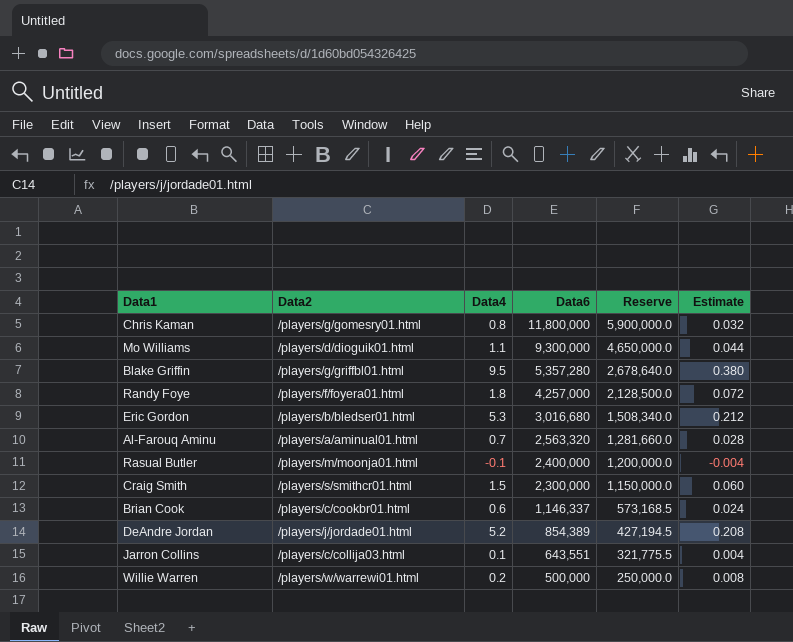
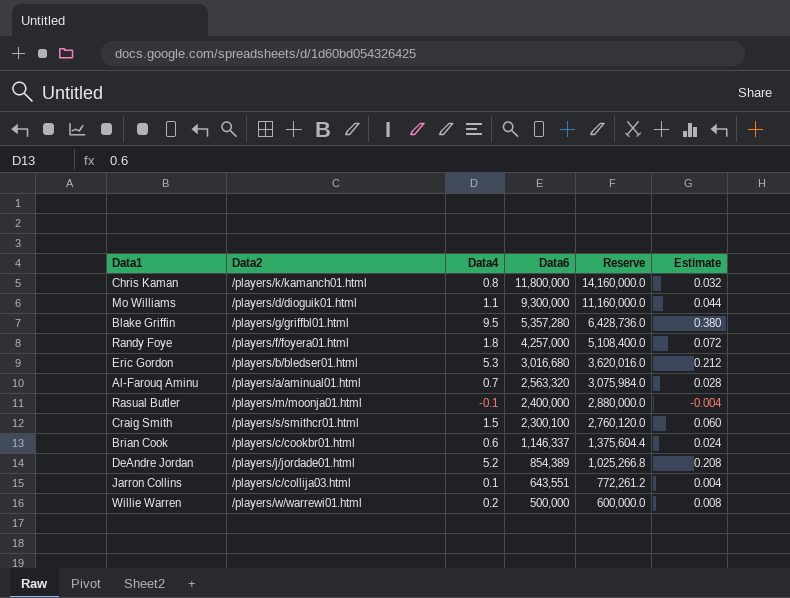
column Reserve | formula: [Data6] * 0.5 -> [Data6] * 1.2
Chris Kaman | Data2: /players/g/gomesry01.html -> /players/k/kamanch01.html
Craig Smith | Data6: 2,300,000 -> 2,300,100

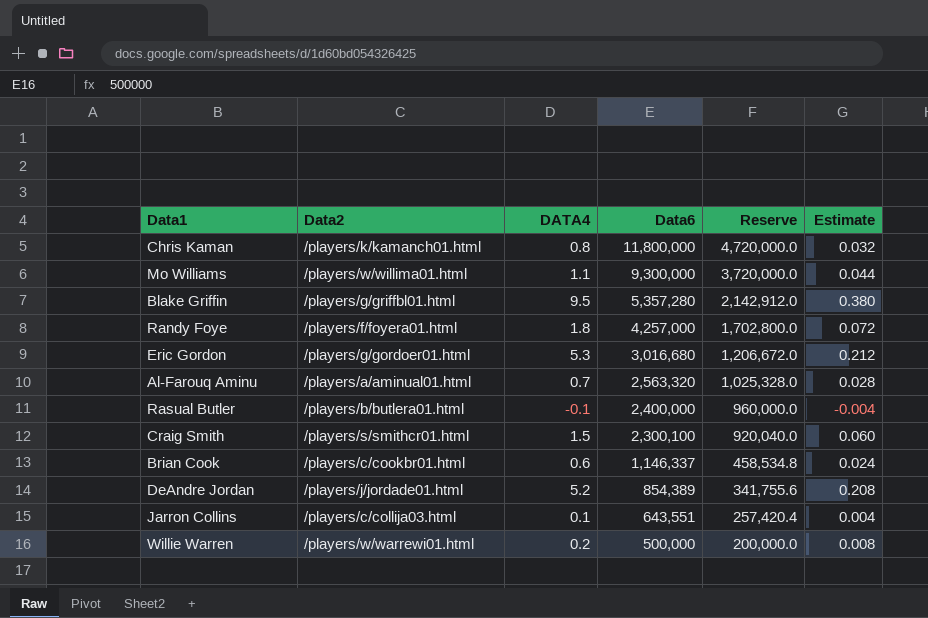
column name: Data4 -> DATA4
column Reserve | formula: [Data6] * 1.2 -> [Data6] * 0.4
Mo Williams | Data2: /players/d/dioguik01.html -> /players/w/willima01.html
Eric Gordon | Data2: /players/b/bledser01.html -> /players/g/gordoer01.html
Rasual Butler | Data2: /players/m/moonja01.html -> /players/b/butlera01.html

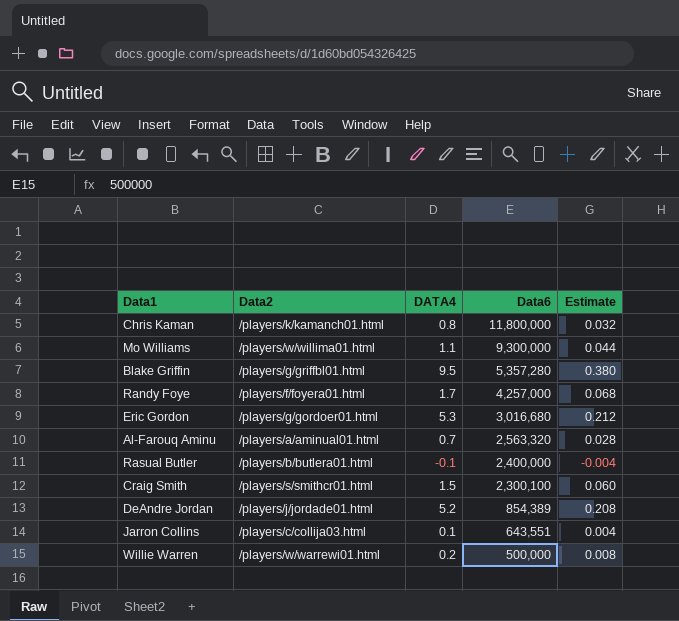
column Reserve | formula: [Data6] * 0.4 -> none
row Brian Cook: /players/c/cookbr01.html | 0.6 | 1,146,337 | 458,534.8 | 0.024 -> none
Randy Foye | DATA4: 1.8 -> 1.7
Randy Foye | Estimate: 0.072 -> 0.068

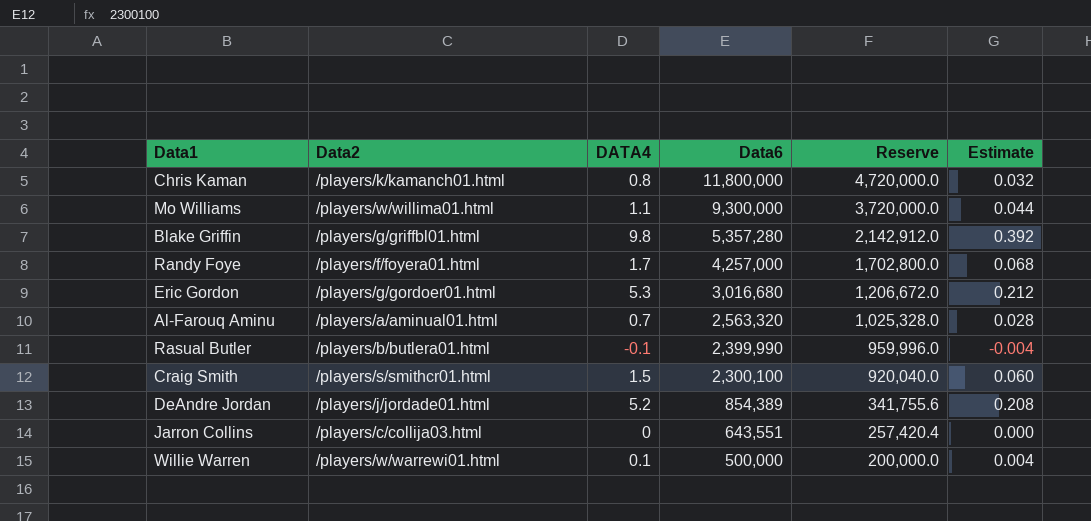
column Reserve | formula: none -> [Data6] * 0.4
Blake Griffin | DATA4: 9.5 -> 9.8
Blake Griffin | Estimate: 0.380 -> 0.392
Rasual Butler | Data6: 2,400,000 -> 2,399,990
Jarron Collins | DATA4: 0.1 -> 0
Jarron Collins | Estimate: 0.004 -> 0.000
Willie Warren | DATA4: 0.2 -> 0.1
Willie Warren | Estimate: 0.008 -> 0.004

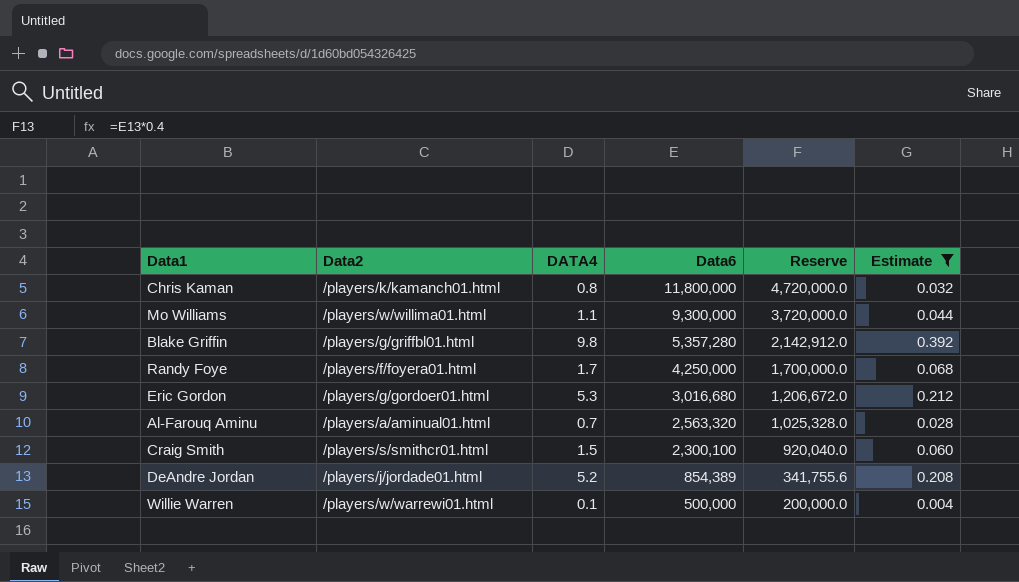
filter: none -> Estimate >= 0.004
Randy Foye | Data6: 4,257,000 -> 4,250,000
Randy Foye | Reserve: 1,702,800.0 -> 1,700,000.0

